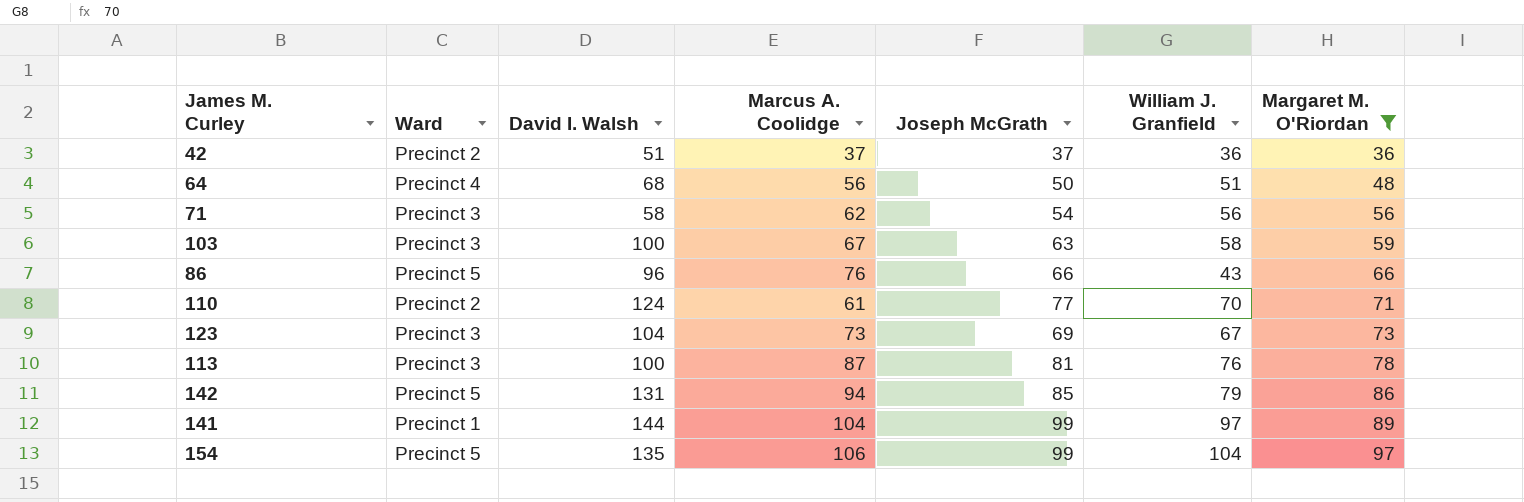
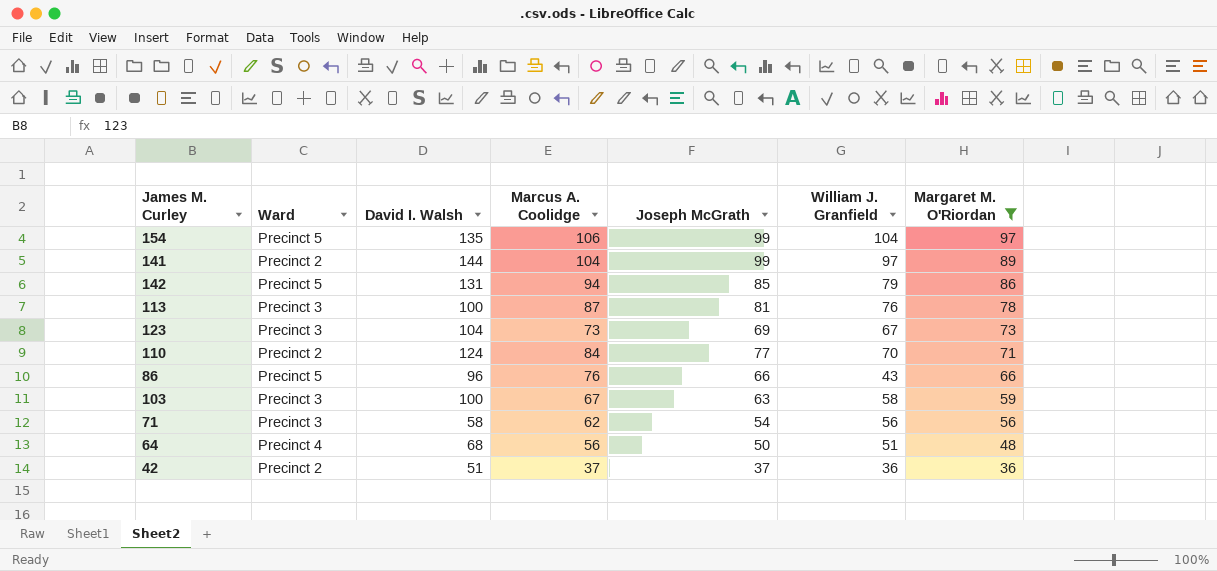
row order: Margaret M. O'Riordan ascending -> Margaret M. O'Riordan descending
141 | Ward: Precinct 1 -> Precinct 2
110 | Marcus A. Coolidge: 61 -> 84

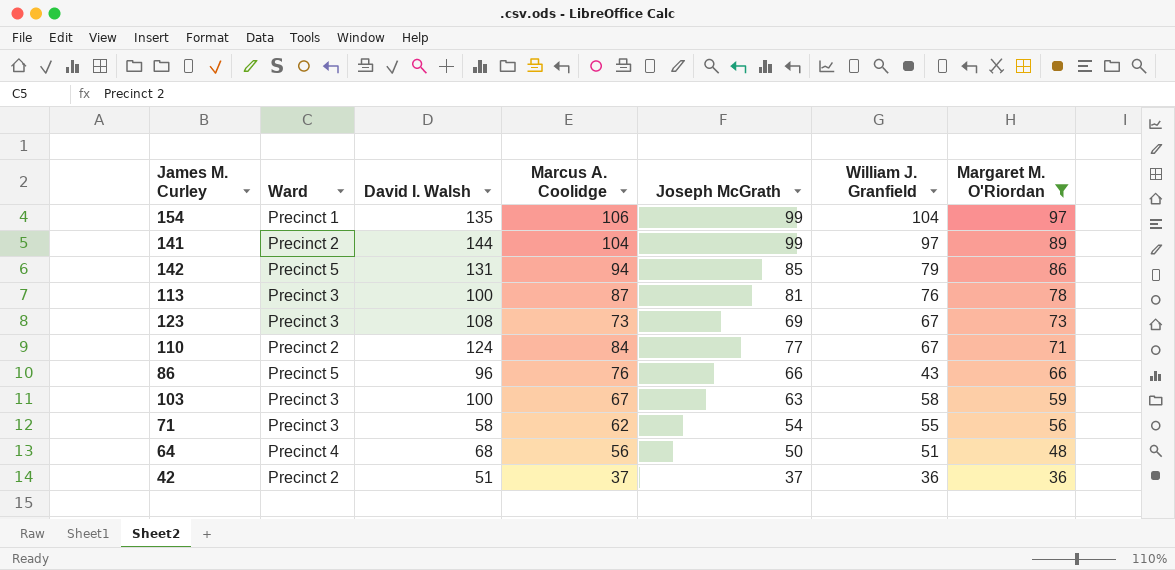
154 | Ward: Precinct 5 -> Precinct 1
123 | David I. Walsh: 104 -> 108
110 | William J. Granfield: 70 -> 67
71 | William J. Granfield: 56 -> 55

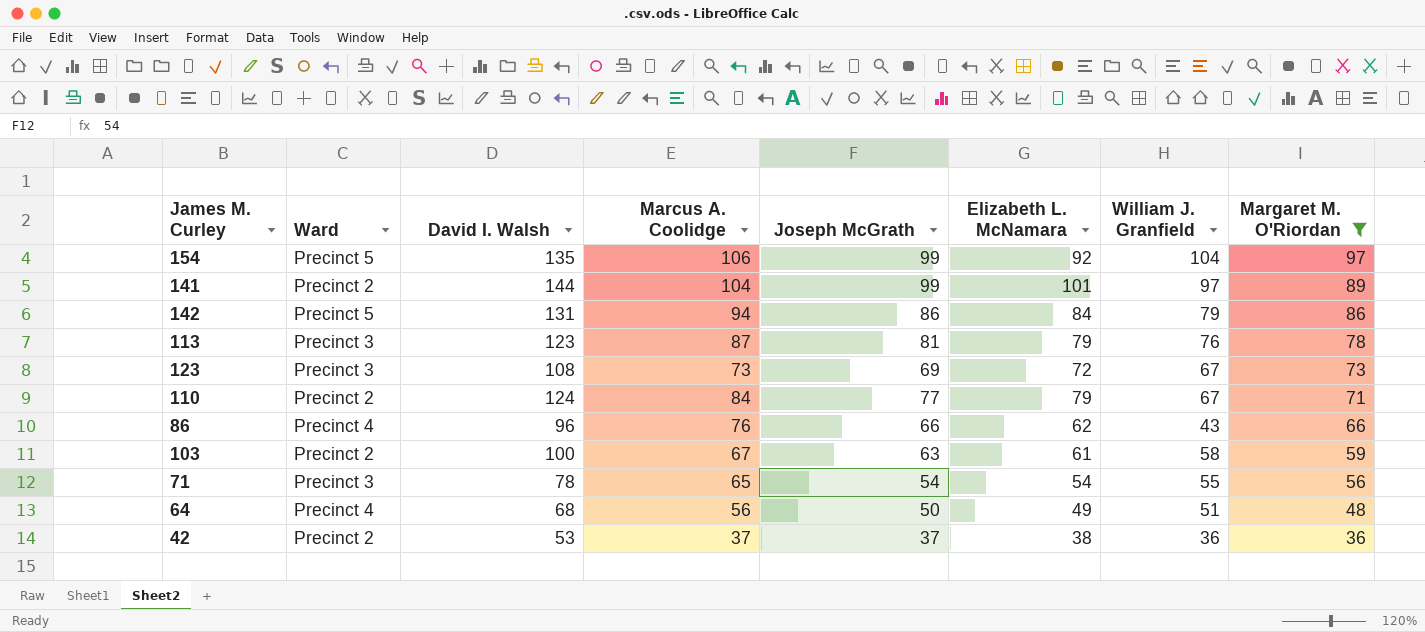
column Elizabeth L. McNamara | position: none -> 6
154 | Ward: Precinct 1 -> Precinct 5
142 | Joseph McGrath: 85 -> 86
113 | David I. Walsh: 100 -> 123
86 | Ward: Precinct 5 -> Precinct 4
103 | Ward: Precinct 3 -> Precinct 2
71 | David I. Walsh: 58 -> 78
71 | Marcus A. Coolidge: 62 -> 65
42 | David I. Walsh: 51 -> 53

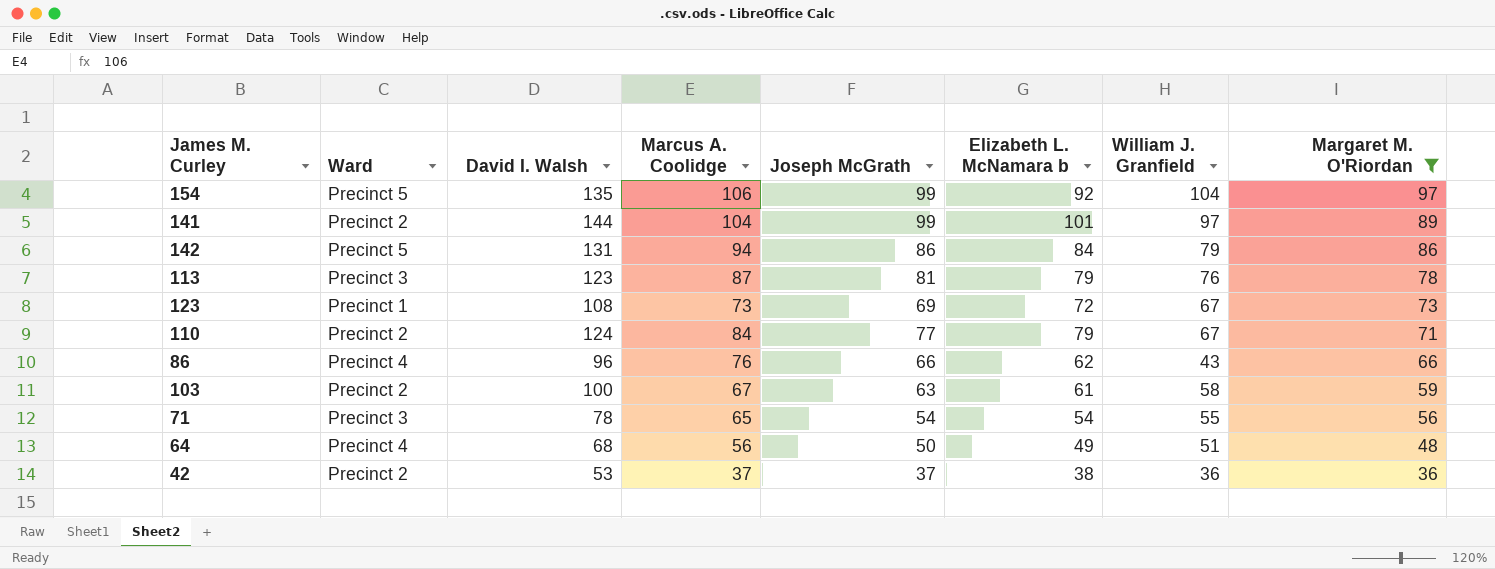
column name: Elizabeth L. McNamara -> Elizabeth L. McNamara b
123 | Ward: Precinct 3 -> Precinct 1

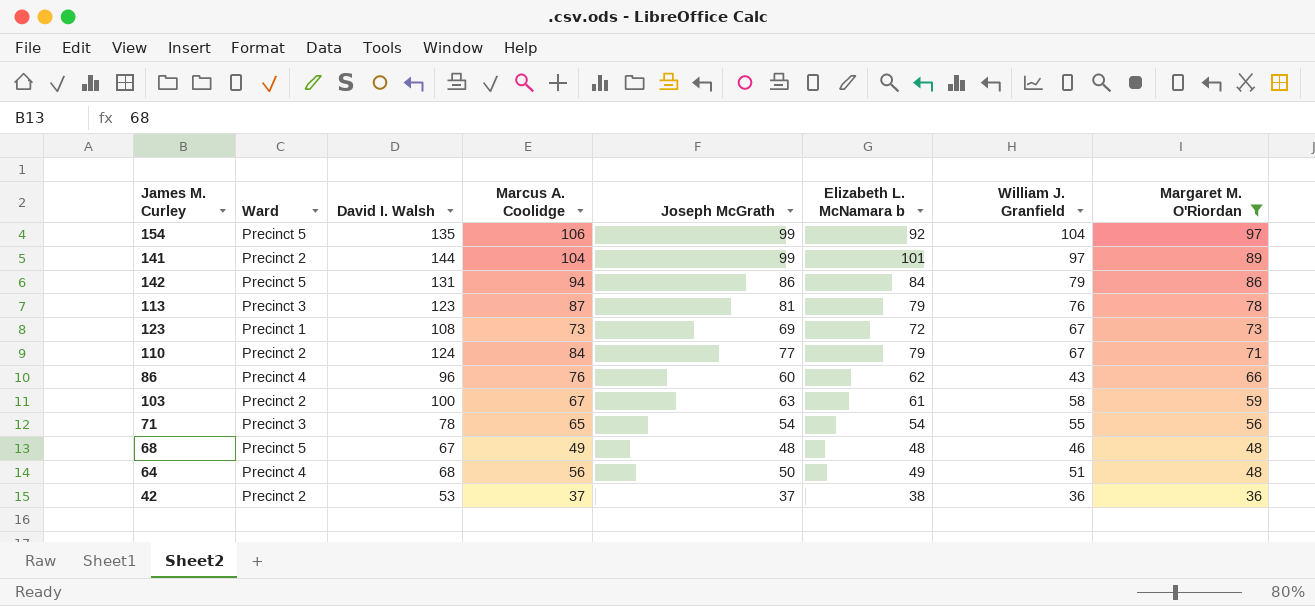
86 | Joseph McGrath: 66 -> 60
row 68: none -> Precinct 5 | 67 | 49 | 48 | 48 | 46 | 48

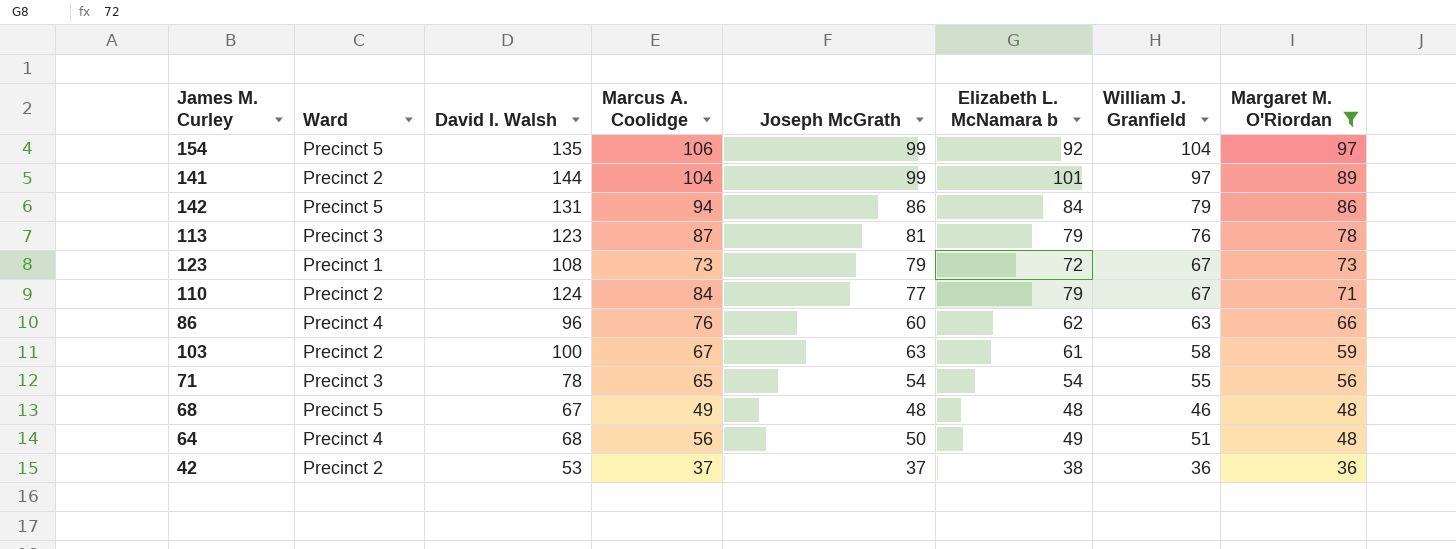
123 | Joseph McGrath: 69 -> 79
86 | William J. Granfield: 43 -> 63

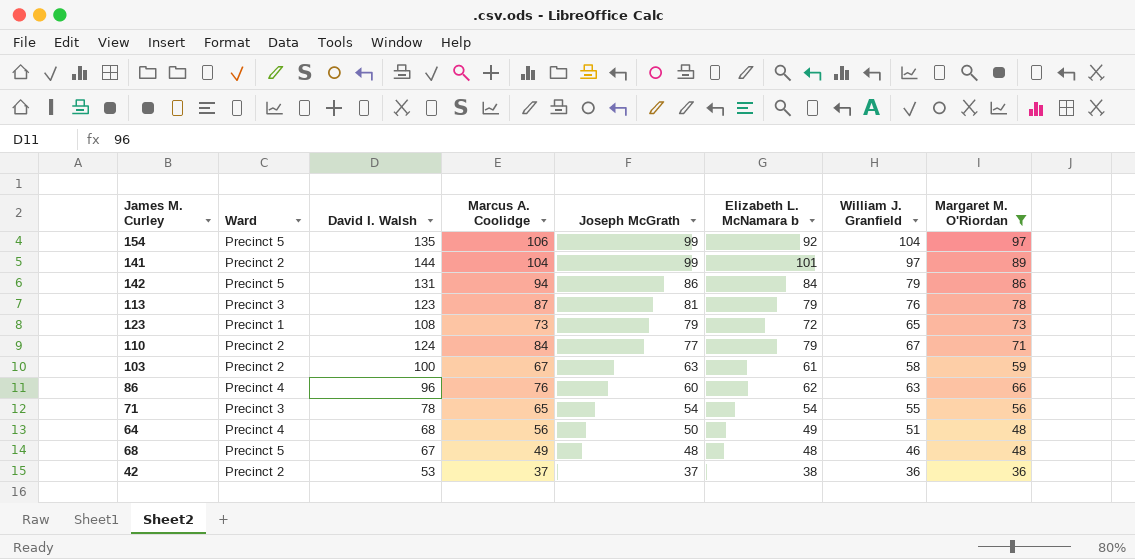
row order: Margaret M. O'Riordan descending -> Joseph McGrath descending
123 | William J. Granfield: 67 -> 65

